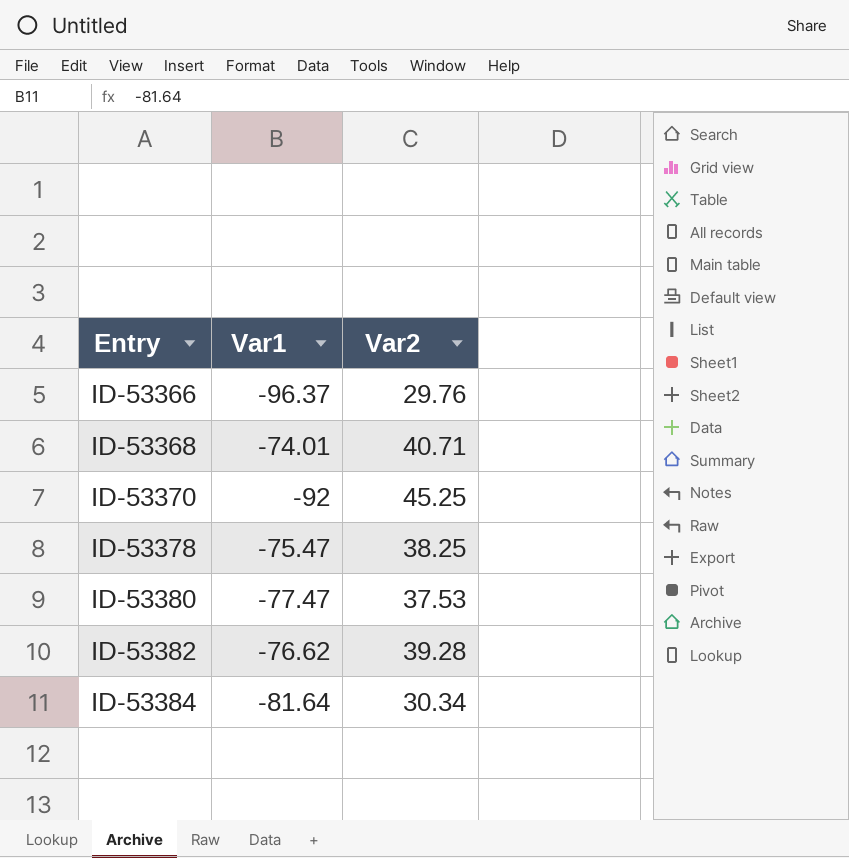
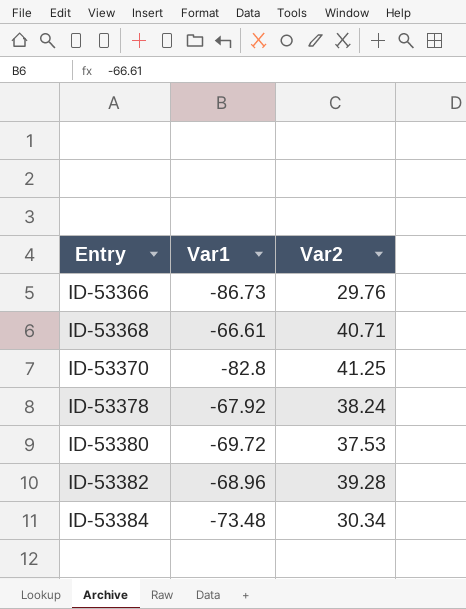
ID-53366 | Var1: -96.37 -> -86.73
ID-53368 | Var1: -74.01 -> -66.61
ID-53370 | Var1: -92 -> -82.8
ID-53370 | Var2: 45.25 -> 41.25
ID-53378 | Var1: -75.47 -> -67.92
ID-53378 | Var2: 38.25 -> 38.24
ID-53380 | Var1: -77.47 -> -69.72
ID-53382 | Var1: -76.62 -> -68.96
ID-53384 | Var1: -81.64 -> -73.48

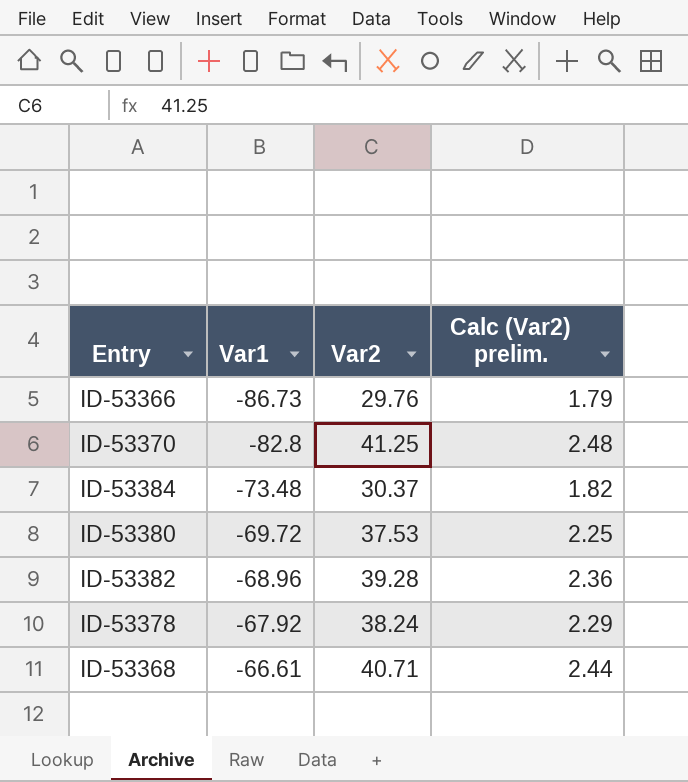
row order: Entry ascending -> Var1 ascending
column Calc (Var2) prelim. | formula: none -> [Var2] * 0.06
ID-53384 | Var2: 30.34 -> 30.37

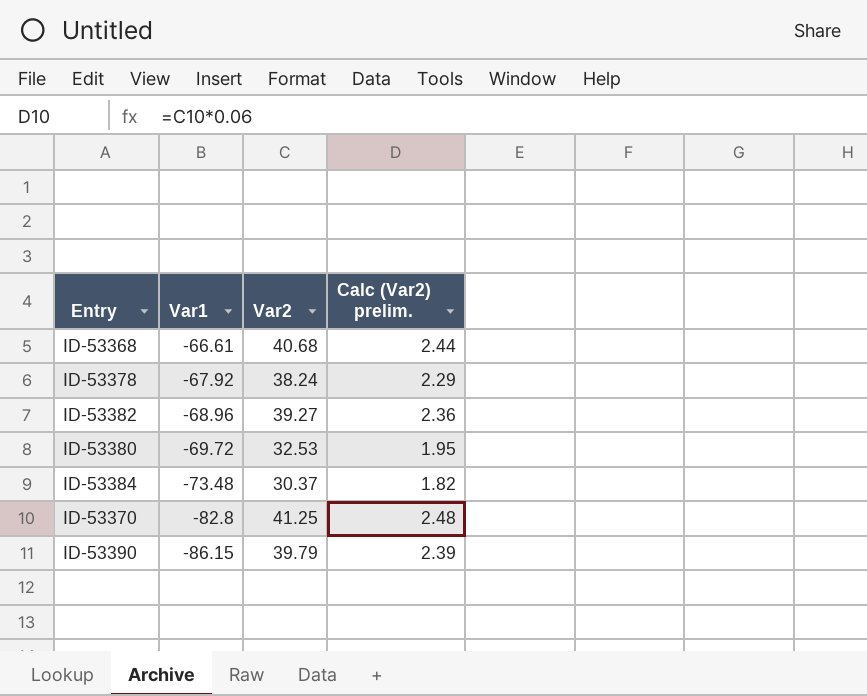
row order: Var1 ascending -> Var1 descending
row ID-53366: -86.73 | 29.76 | 1.79 -> none
ID-53368 | Var2: 40.71 -> 40.68
ID-53382 | Var2: 39.28 -> 39.27
ID-53380 | Var2: 37.53 -> 32.53
ID-53380 | Calc (Var2) prelim.: 2.25 -> 1.95
row ID-53390: none -> -86.15 | 39.79 | 2.39

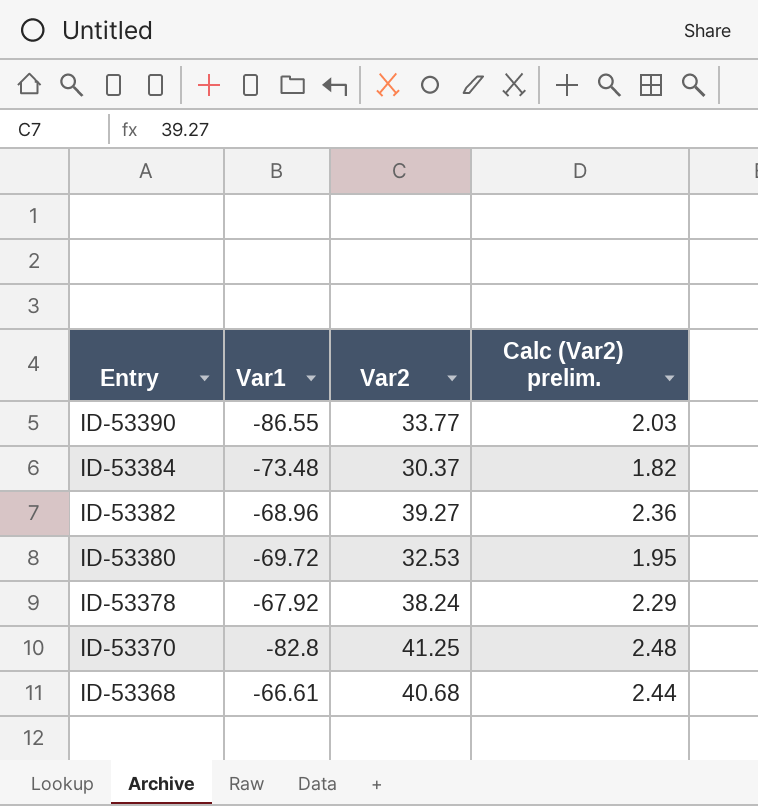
row order: Var1 descending -> Entry descending
ID-53390 | Var1: -86.15 -> -86.55
ID-53390 | Var2: 39.79 -> 33.77
ID-53390 | Calc (Var2) prelim.: 2.39 -> 2.03

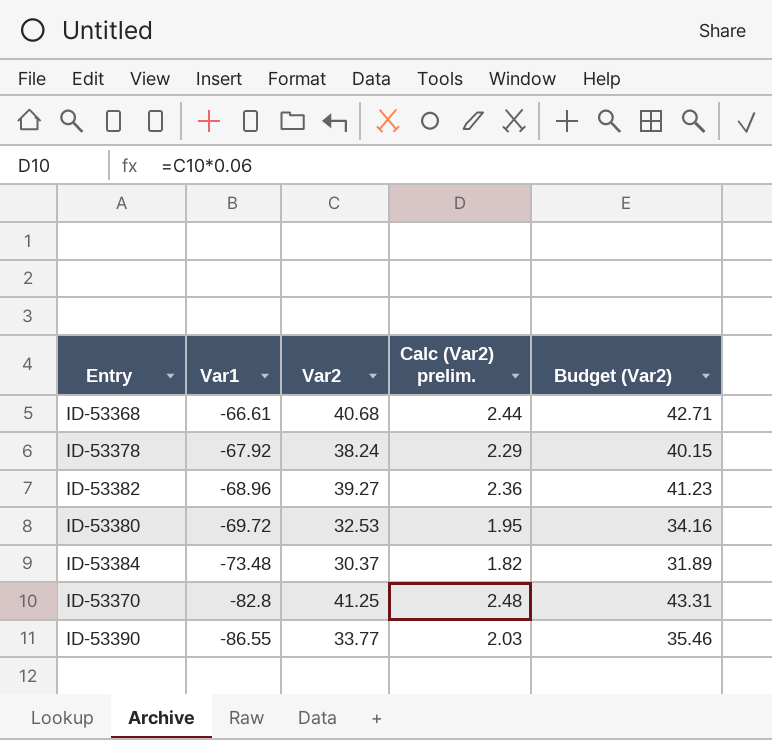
row order: Entry descending -> Var1 descending
column Budget (Var2) | formula: none -> [Var2] * 1.05

